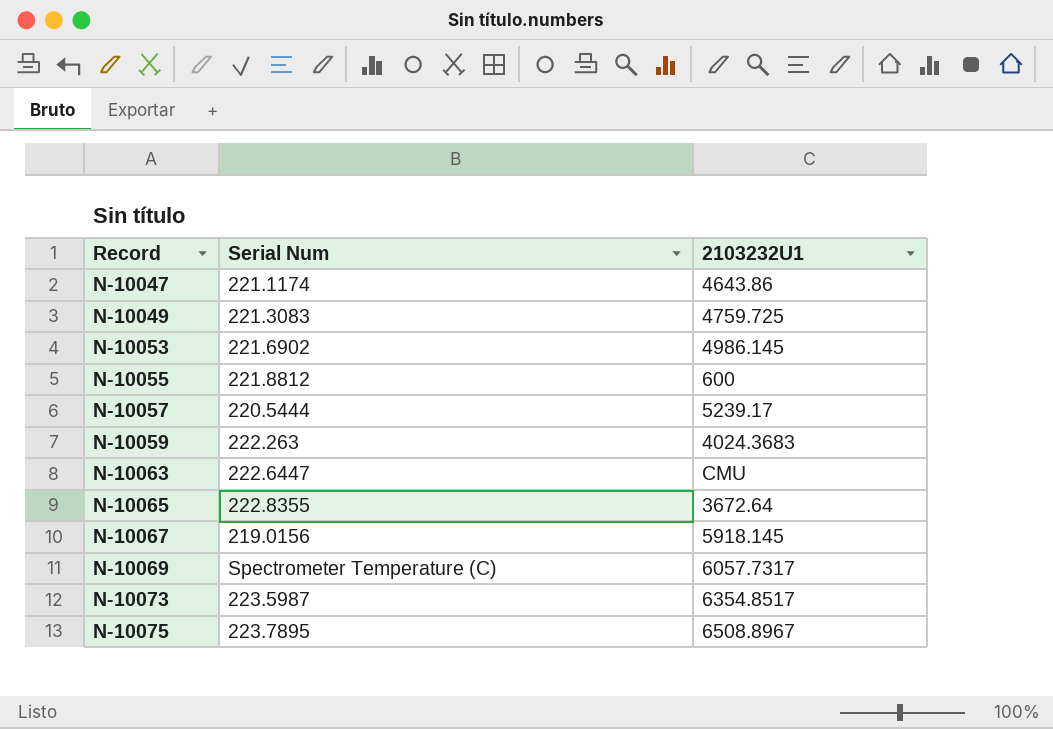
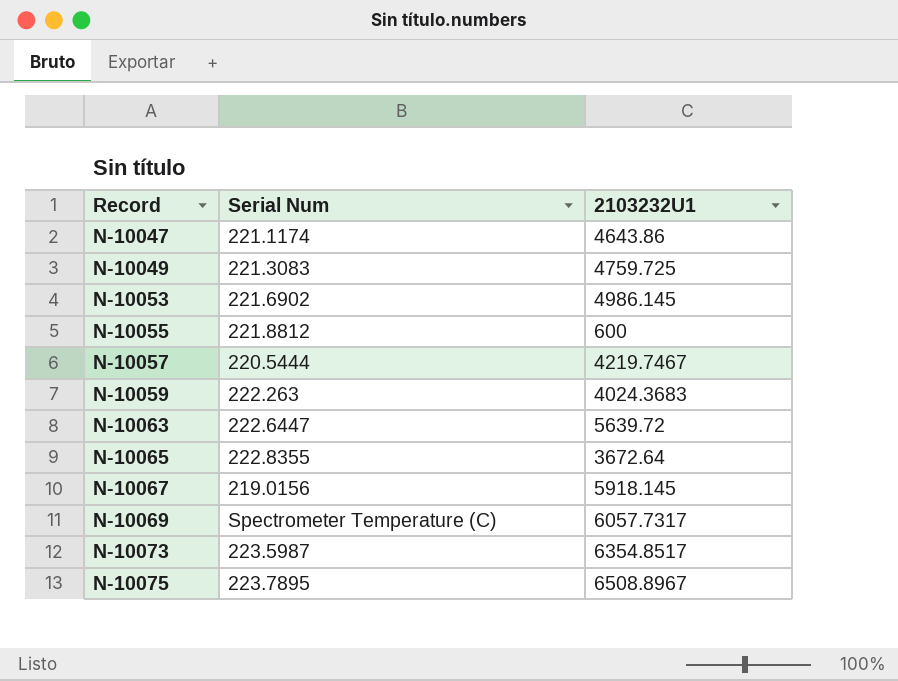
N-10057 | 2103232U1: 5239.17 -> 4219.7467
N-10063 | 2103232U1: CMU -> 5639.72

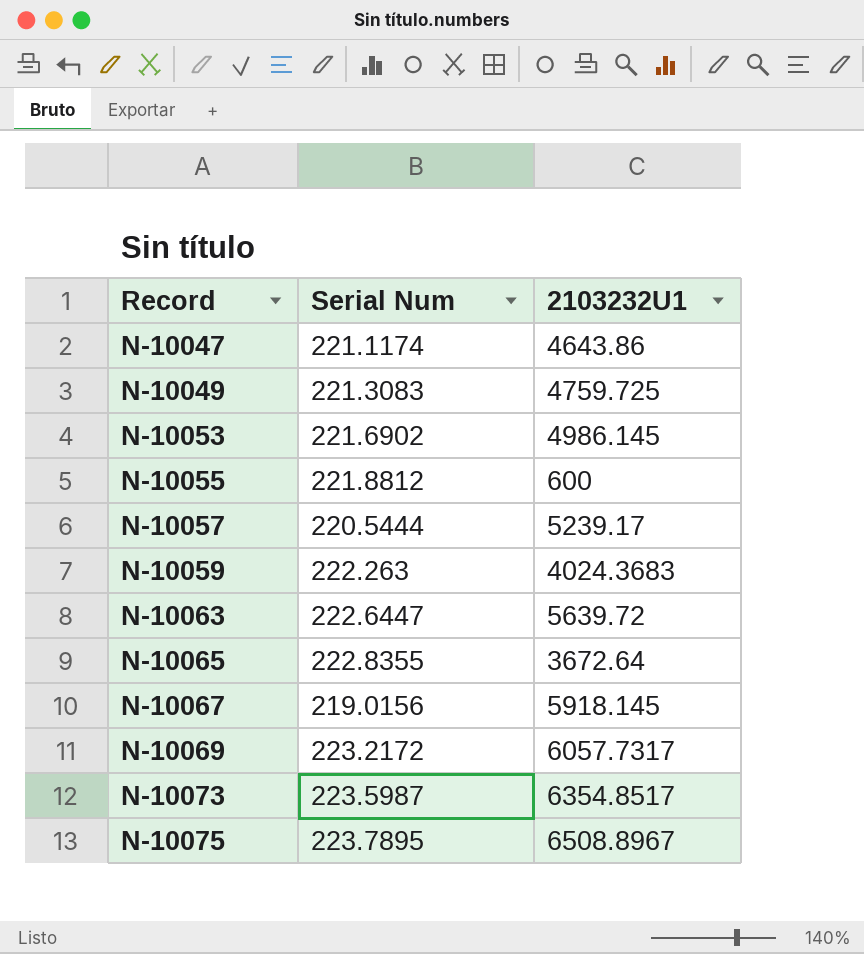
N-10057 | 2103232U1: 4219.7467 -> 5239.17
N-10069 | Serial Num: Spectrometer Temperature (C) -> 223.2172

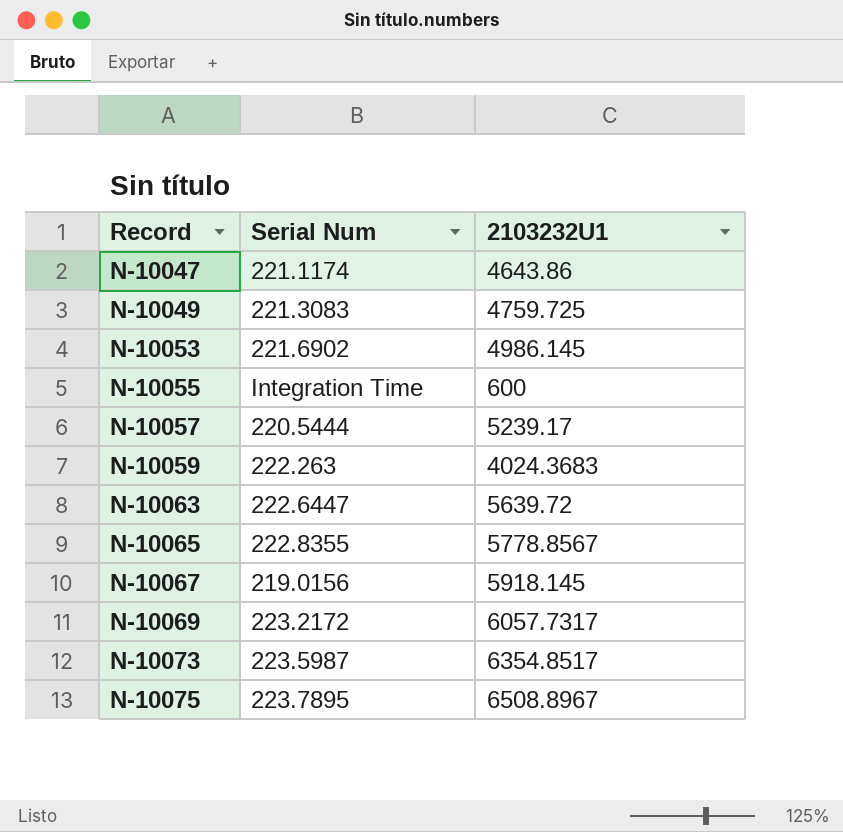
N-10055 | Serial Num: 221.8812 -> Integration Time
N-10065 | 2103232U1: 3672.64 -> 5778.8567

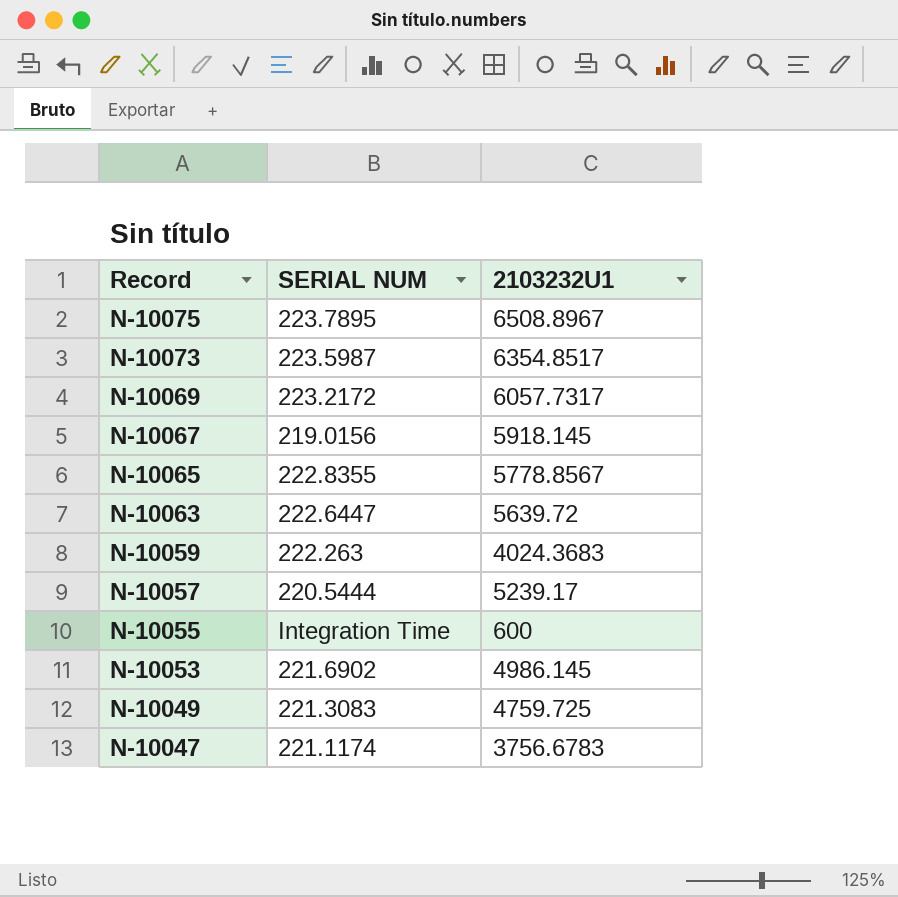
row order: Record ascending -> Record descending
column name: Serial Num -> SERIAL NUM
N-10047 | 2103232U1: 4643.86 -> 3756.6783

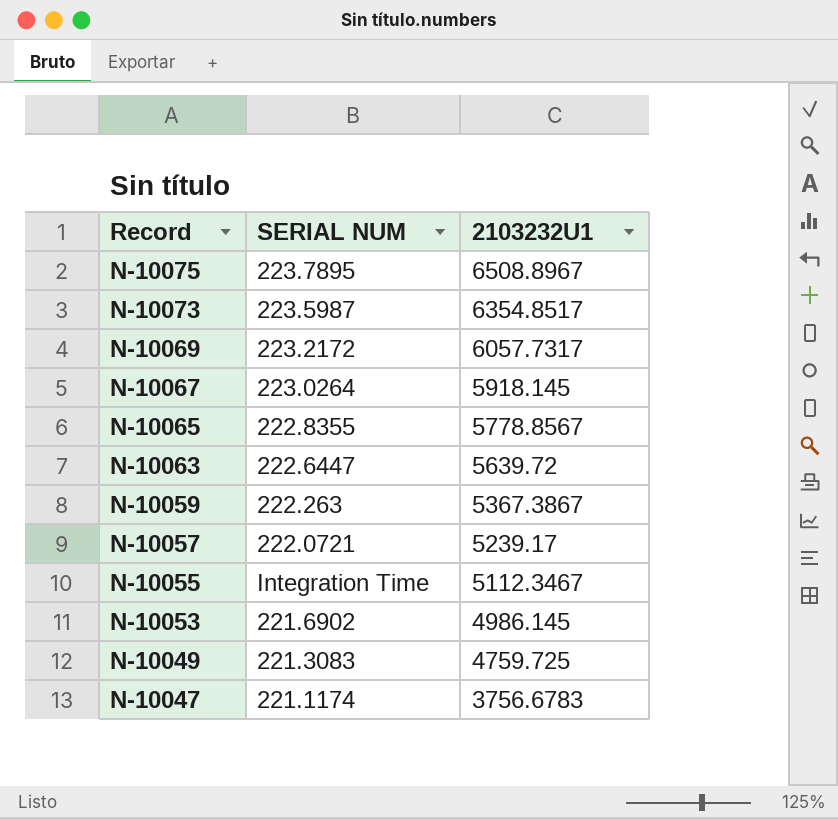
N-10067 | SERIAL NUM: 219.0156 -> 223.0264
N-10059 | 2103232U1: 4024.3683 -> 5367.3867
N-10057 | SERIAL NUM: 220.5444 -> 222.0721
N-10055 | 2103232U1: 600 -> 5112.3467

